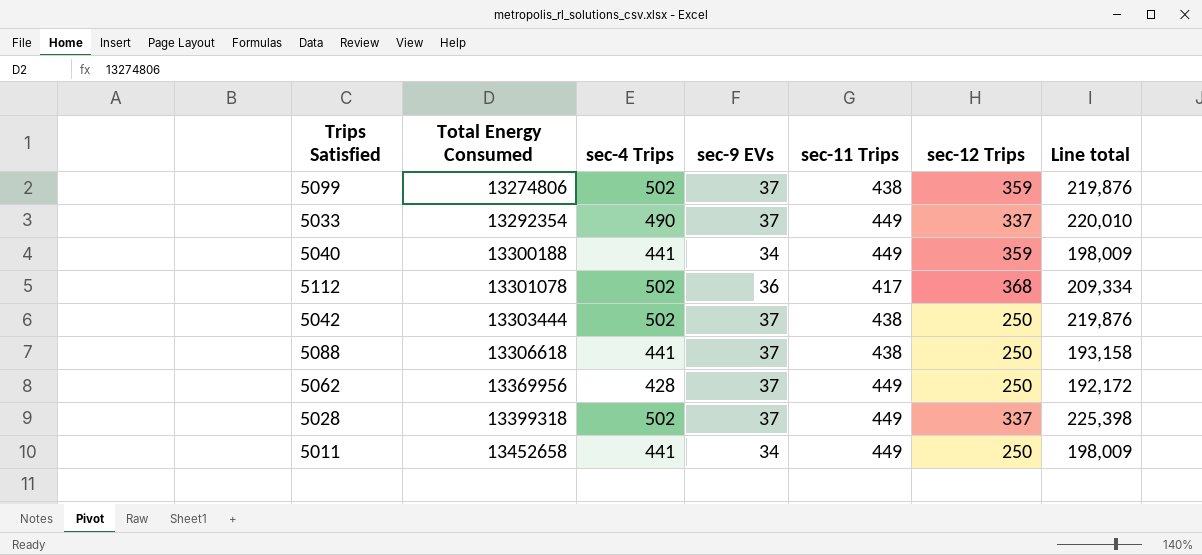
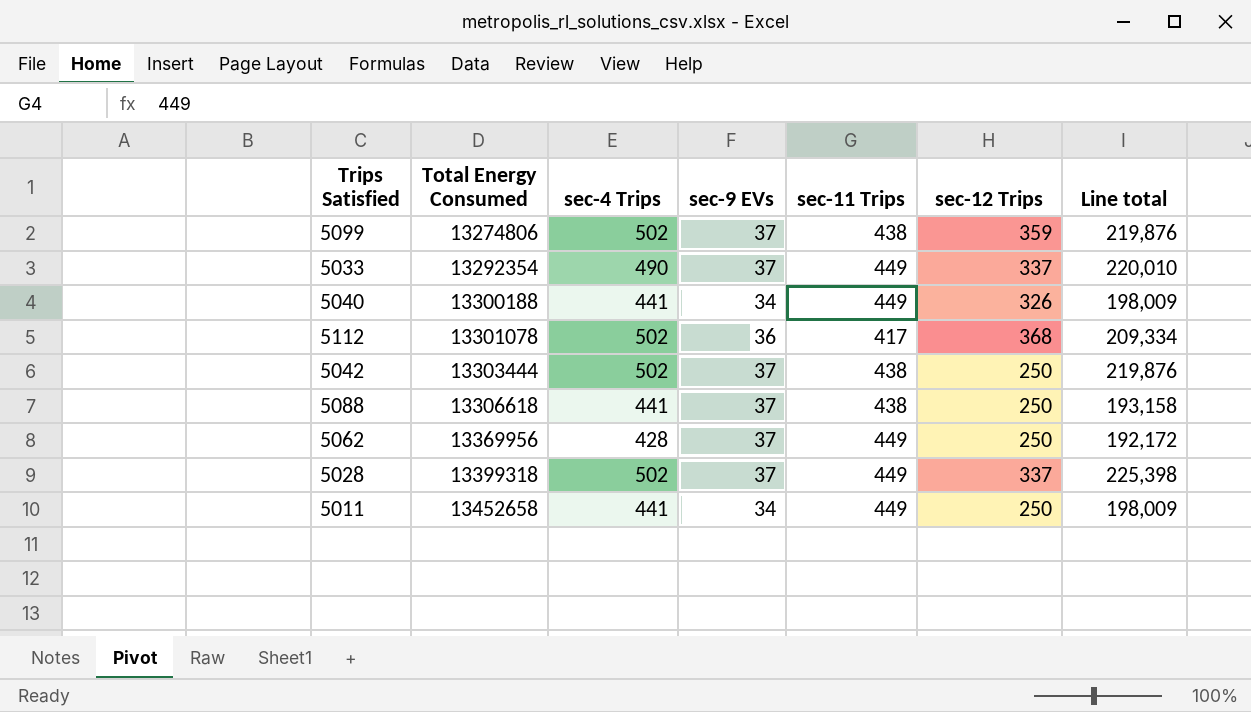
5040 | sec-12 Trips: 359 -> 326

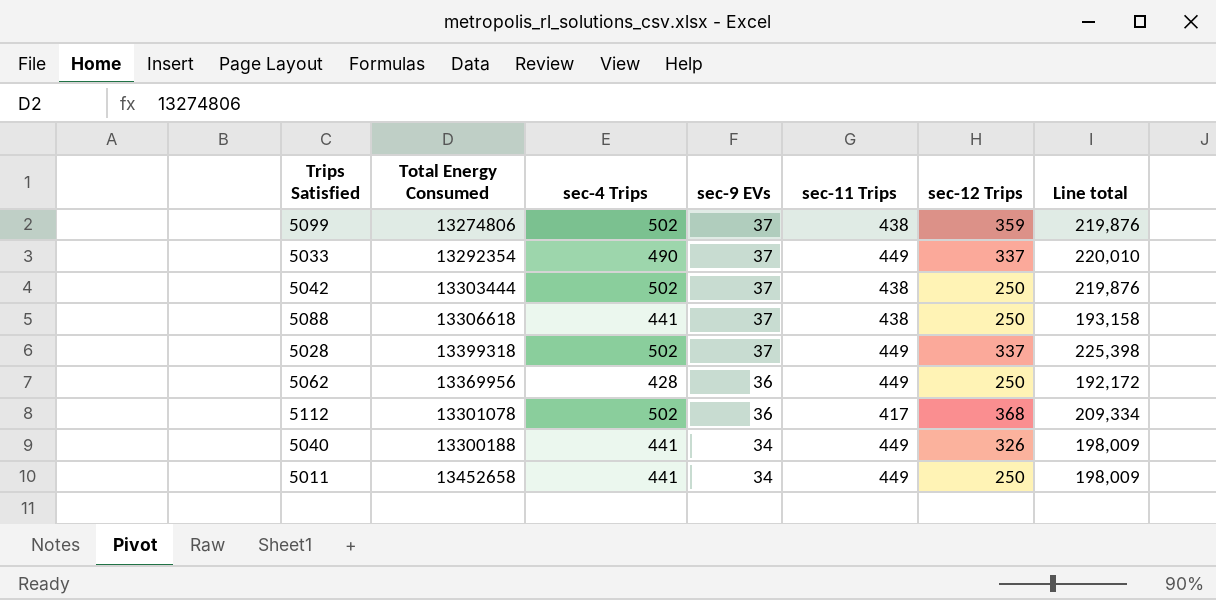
row order: Total Energy Consumed ascending -> sec-9 EVs descending
5062 | sec-9 EVs: 37 -> 36

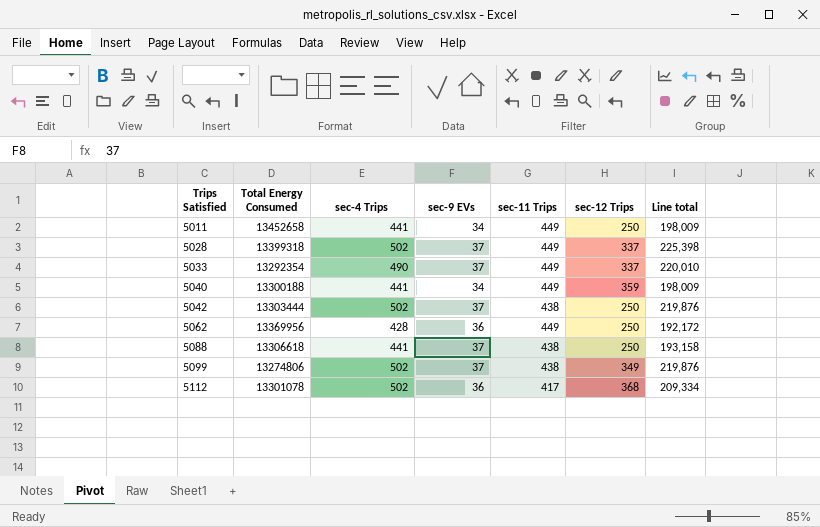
row order: sec-9 EVs descending -> Trips Satisfied ascending
5040 | sec-12 Trips: 326 -> 359
5099 | sec-12 Trips: 359 -> 349

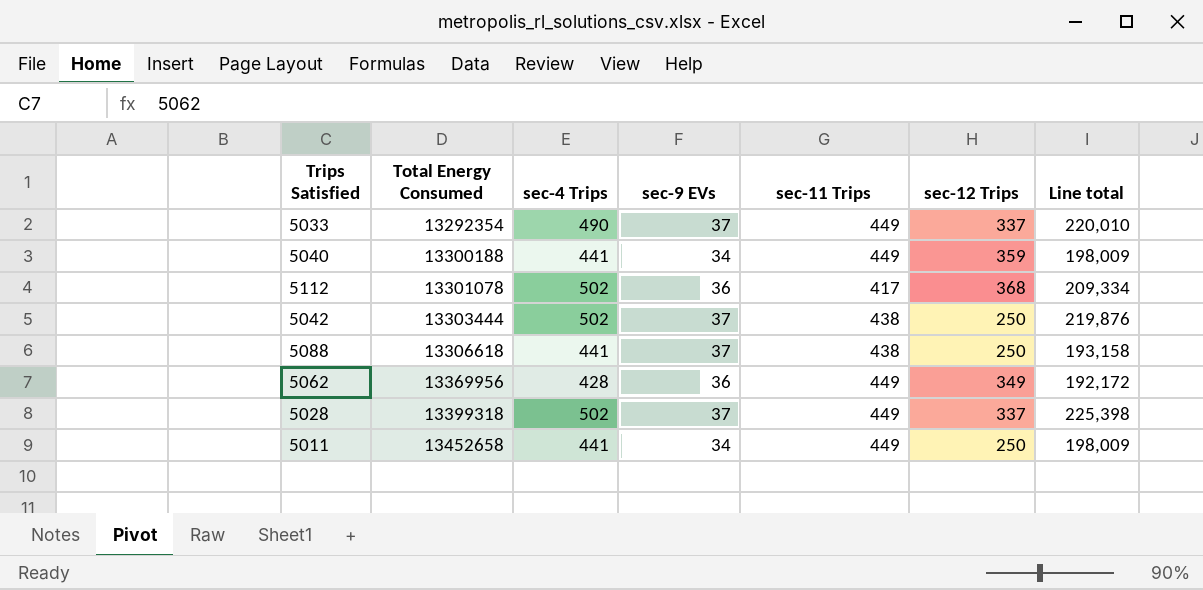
row order: Trips Satisfied ascending -> Total Energy Consumed ascending
row 5099: 13274806 | 502 | 37 | 438 | 349 | 219,876 -> none
5062 | sec-12 Trips: 250 -> 349

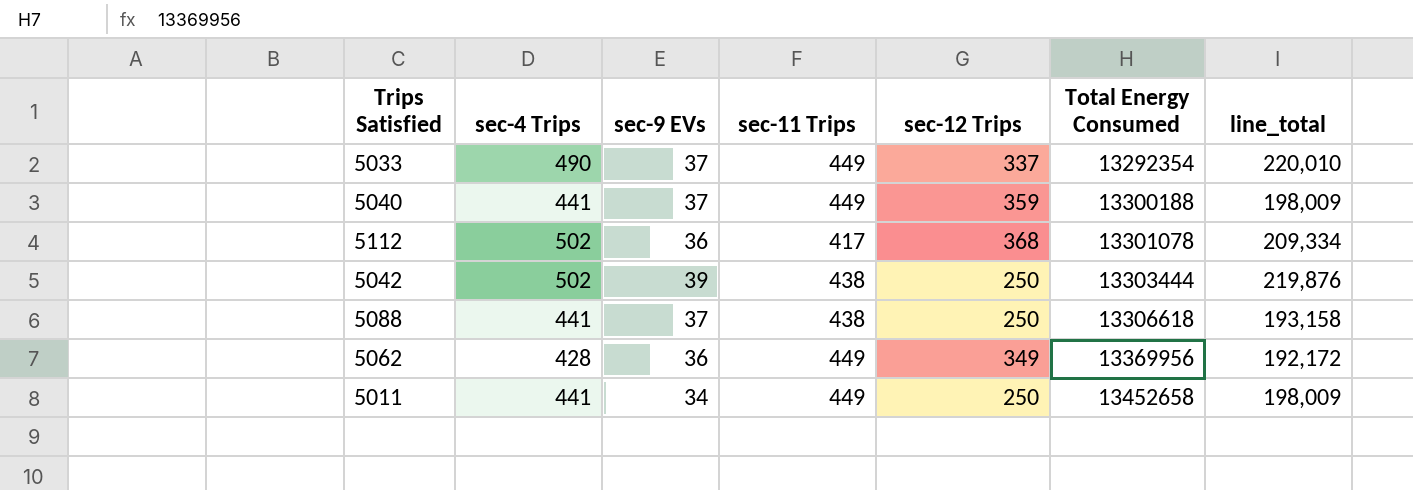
column Total Energy Consumed | position: 2 -> 6
column name: Line total -> line_total
row 5028: 13399318 | 502 | 37 | 449 | 337 | 225,398 -> none
5040 | sec-9 EVs: 34 -> 37
5042 | sec-9 EVs: 37 -> 39

